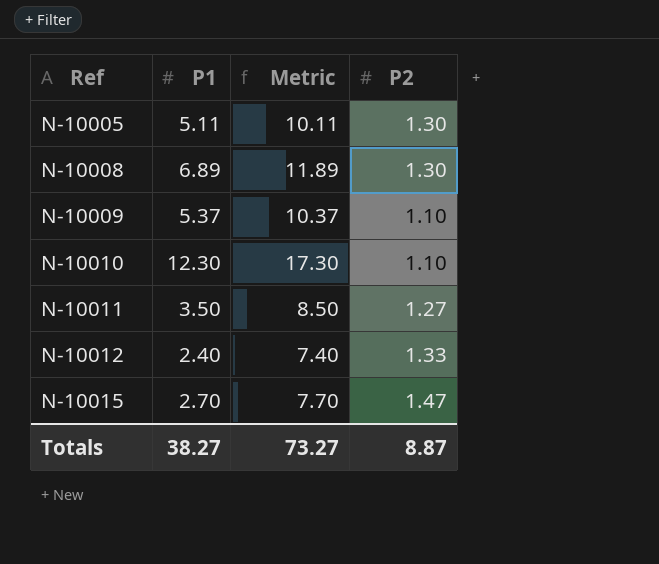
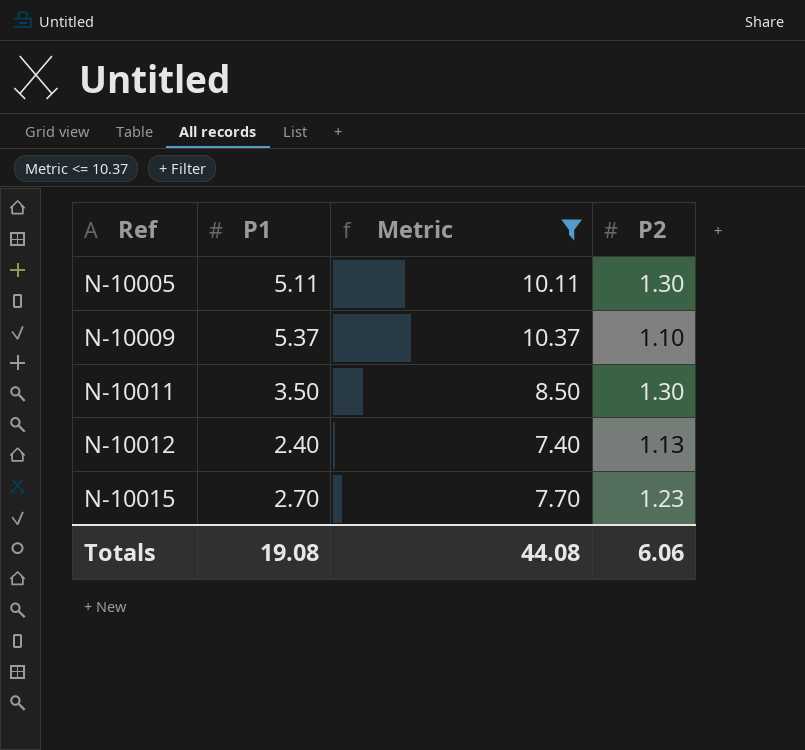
filter: none -> Metric <= 10.37
N-10011 | P2: 1.27 -> 1.30
N-10012 | P2: 1.33 -> 1.13
N-10015 | P2: 1.47 -> 1.23
Totals | P1: 38.27 -> 19.08
Totals | Metric: 73.27 -> 44.08
Totals | P2: 8.87 -> 6.06

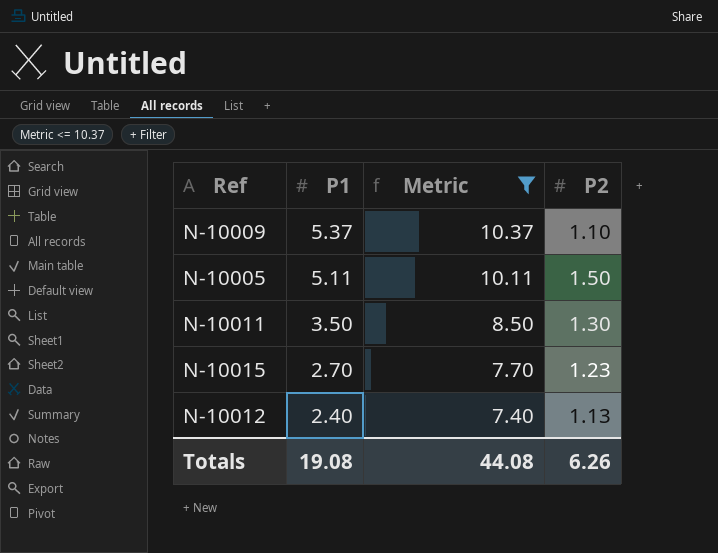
row order: Ref ascending -> P1 descending
N-10005 | P2: 1.30 -> 1.50
Totals | P2: 6.06 -> 6.26

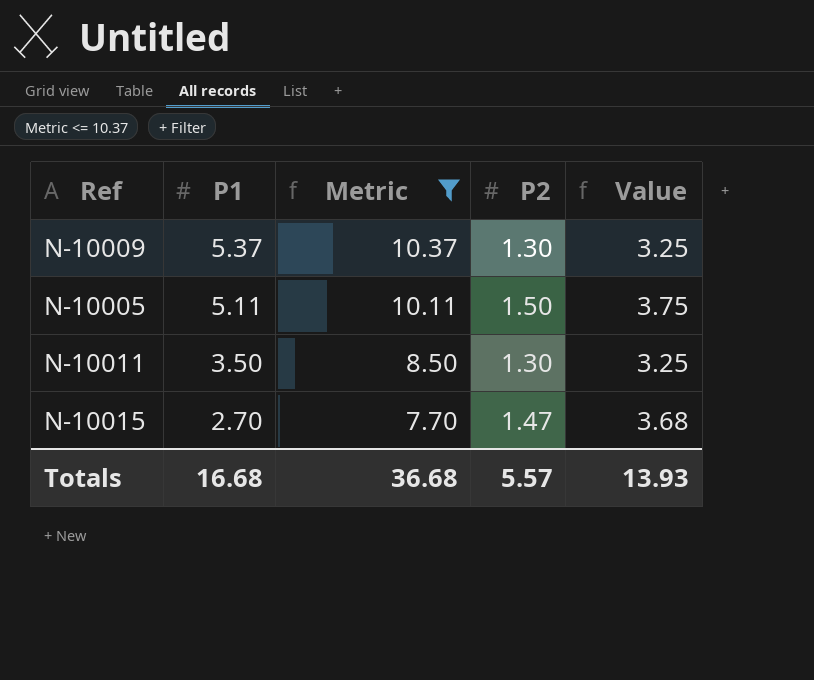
column Value | formula: none -> [P2] * 2.5
row N-10012: 2.40 | 7.40 | 1.13 -> none
N-10009 | P2: 1.10 -> 1.30
N-10015 | P2: 1.23 -> 1.47
Totals | P1: 19.08 -> 16.68
Totals | Metric: 44.08 -> 36.68
Totals | P2: 6.26 -> 5.57

